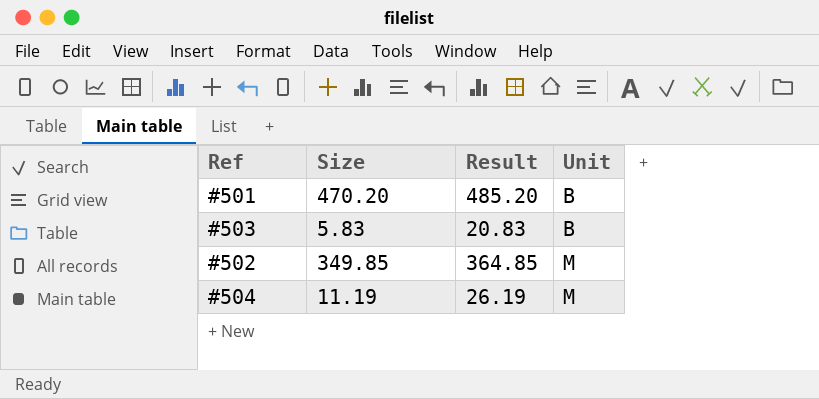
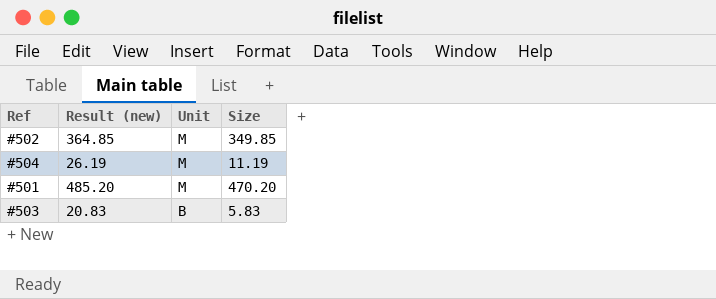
row order: Unit ascending -> Unit descending
column name: Result -> Result (new)
column Size | position: 2 -> 4
#501 | Unit: B -> M

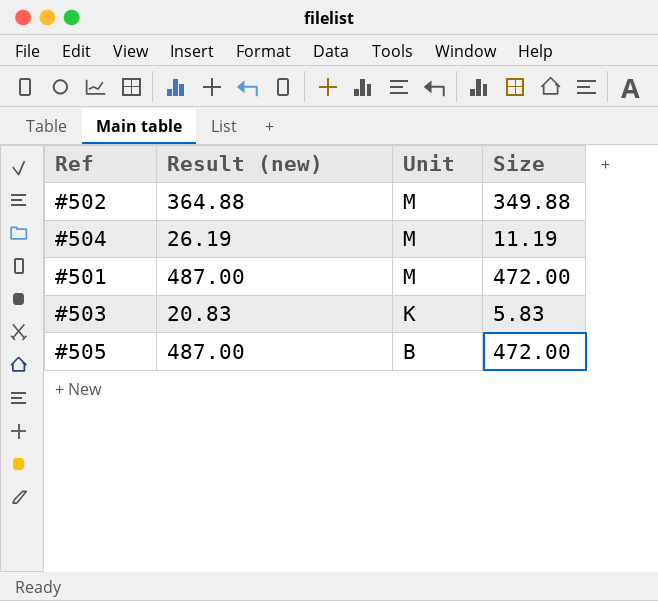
#502 | Result (new): 364.85 -> 364.88
#502 | Size: 349.85 -> 349.88
#501 | Result (new): 485.20 -> 487.00
#501 | Size: 470.20 -> 472.00
#503 | Unit: B -> K
row #505: none -> 487.00 | B | 472.00

